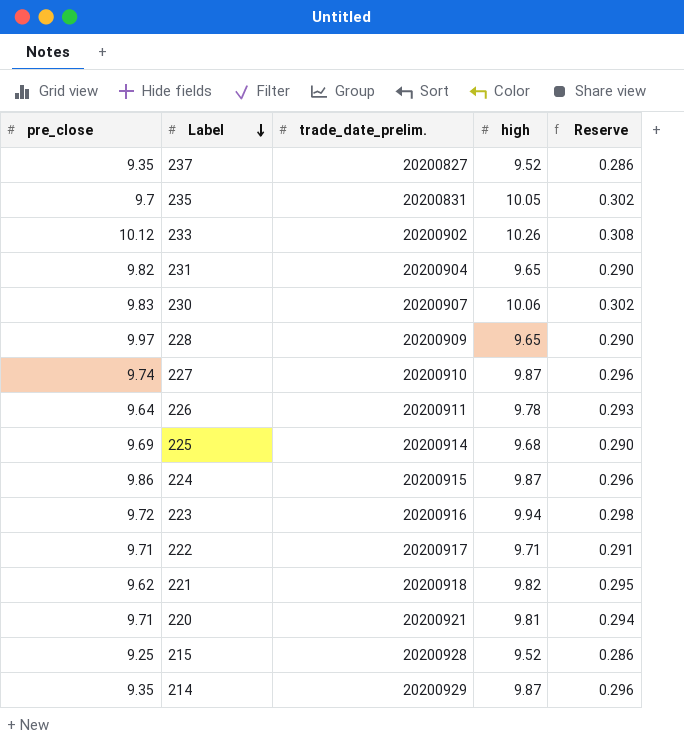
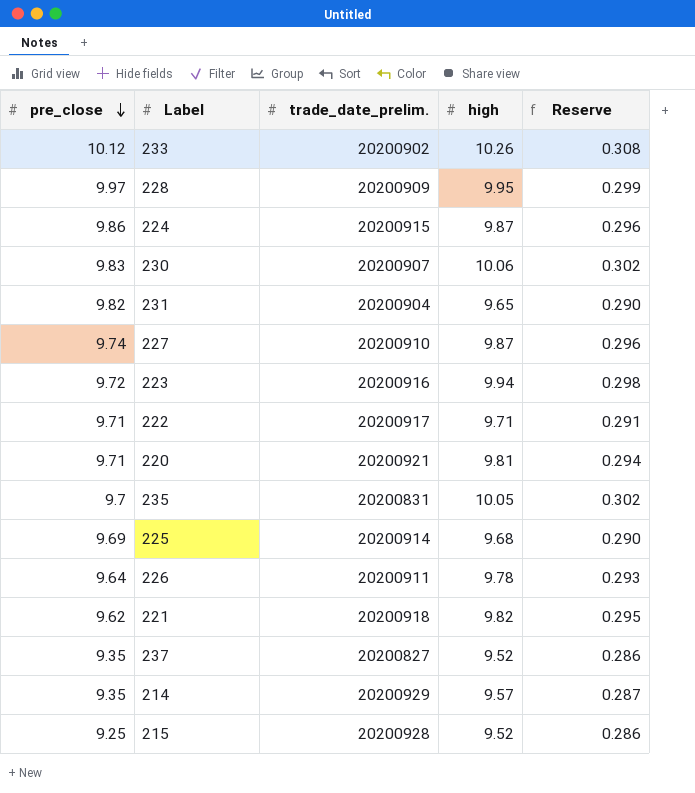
row order: Label descending -> pre_close descending
228 | high: 9.65 -> 9.95
228 | Reserve: 0.290 -> 0.299
214 | high: 9.87 -> 9.57
214 | Reserve: 0.296 -> 0.287

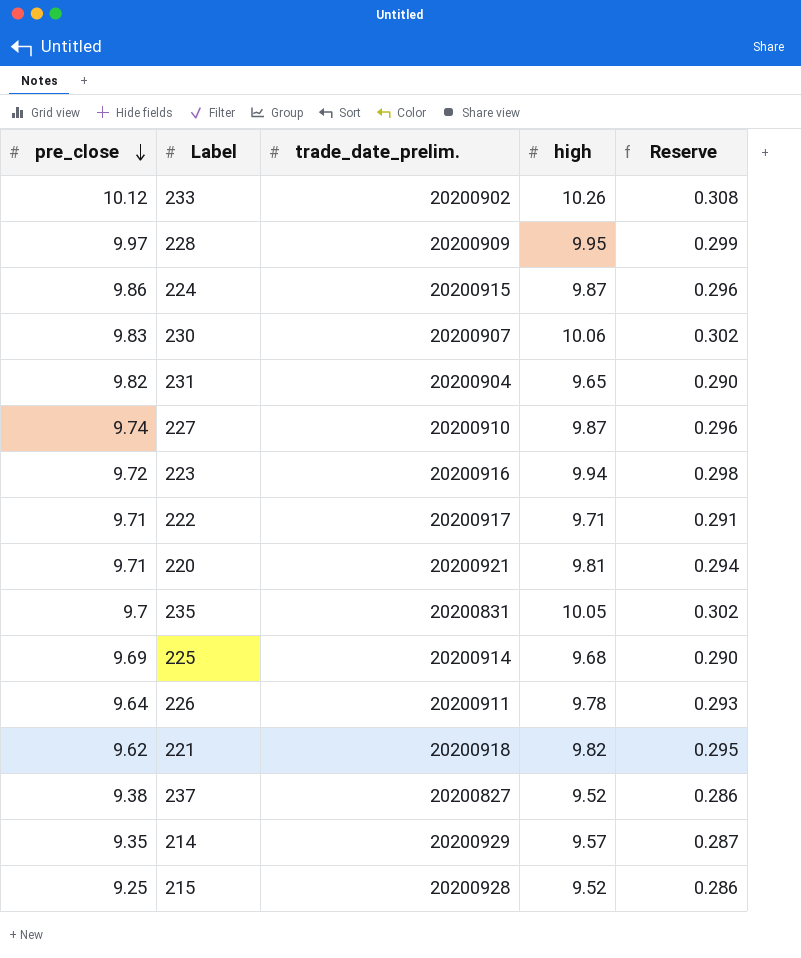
237 | pre_close: 9.35 -> 9.38

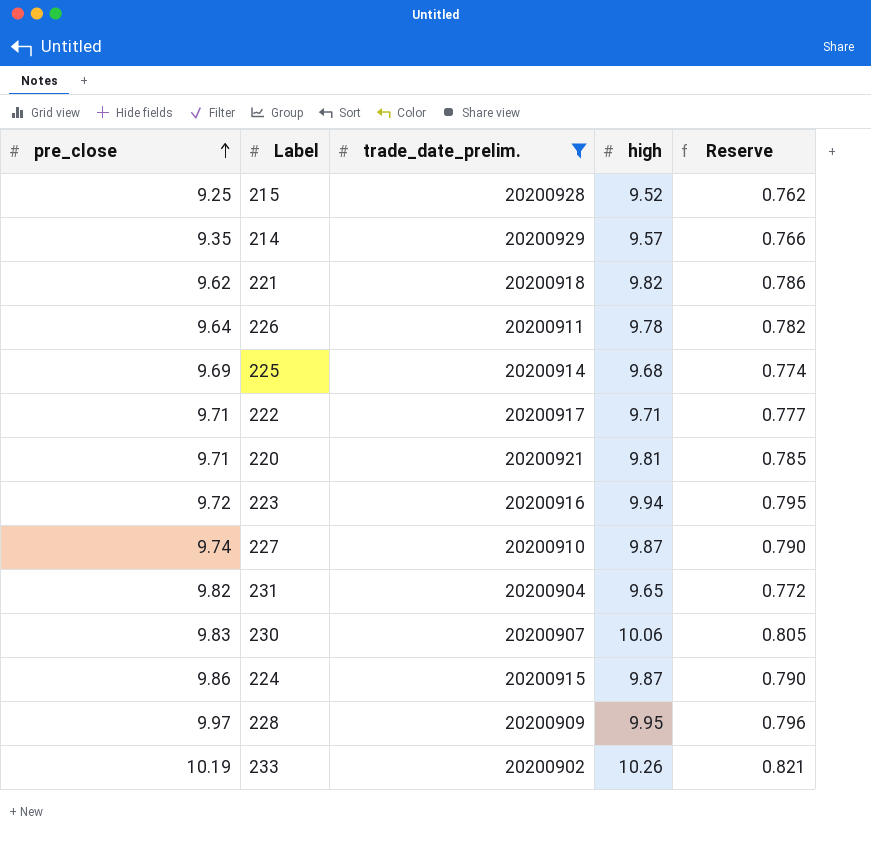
filter: none -> trade_date_prelim. >= 20200902
row order: pre_close descending -> pre_close ascending
column Reserve | formula: [high] * 0.03 -> [high] * 0.08
233 | pre_close: 10.12 -> 10.19

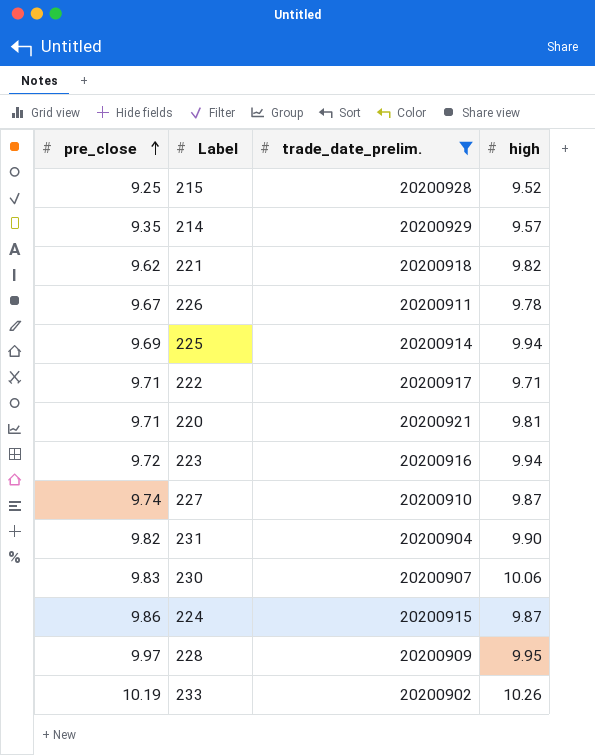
column Reserve | formula: [high] * 0.08 -> none
226 | pre_close: 9.64 -> 9.67
225 | high: 9.68 -> 9.94
231 | high: 9.65 -> 9.90

